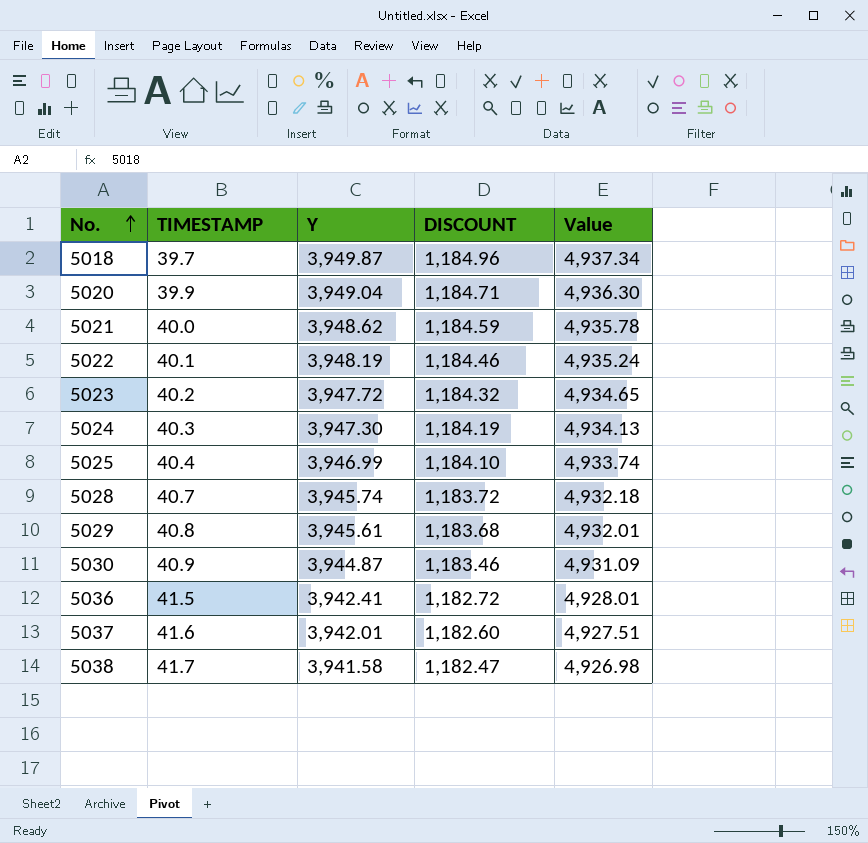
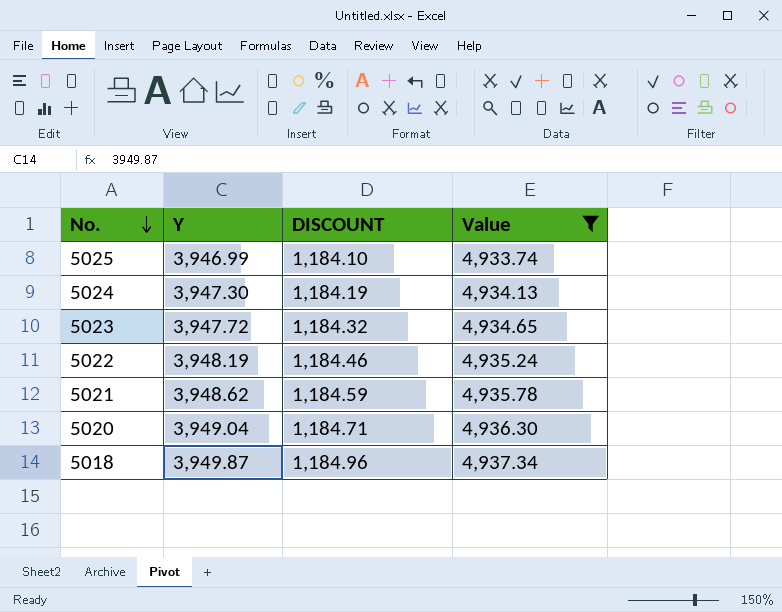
filter: none -> Value >= 4,933.74
row order: No. ascending -> No. descending
column TIMESTAMP | position: 2 -> none

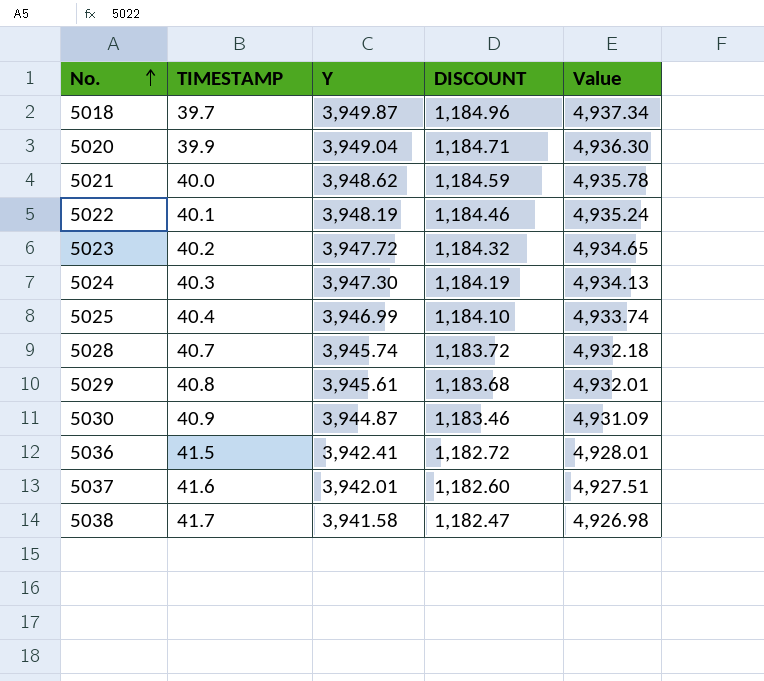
filter: Value >= 4,933.74 -> none
row order: No. descending -> No. ascending
column TIMESTAMP | position: none -> 2

